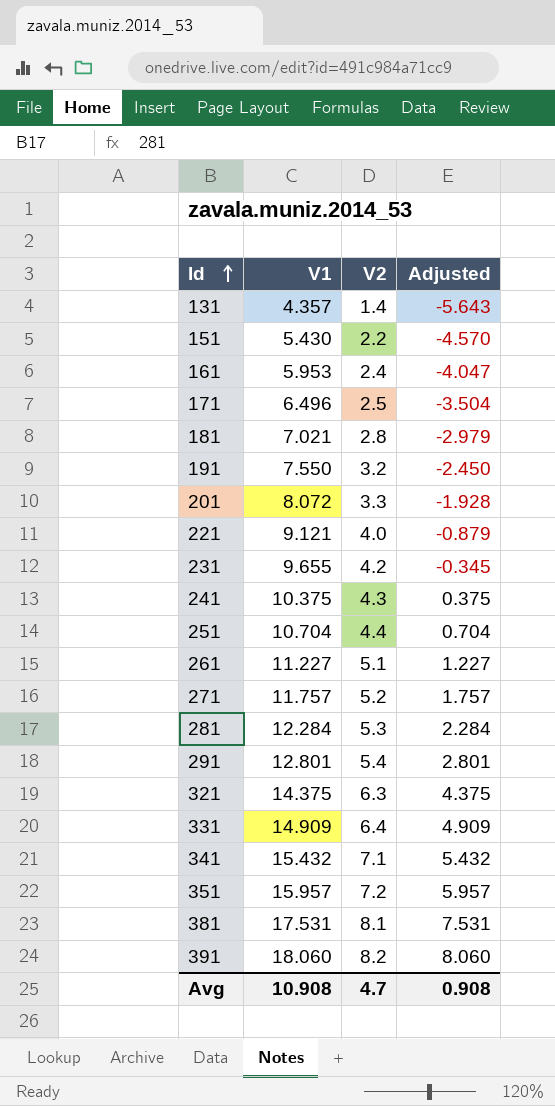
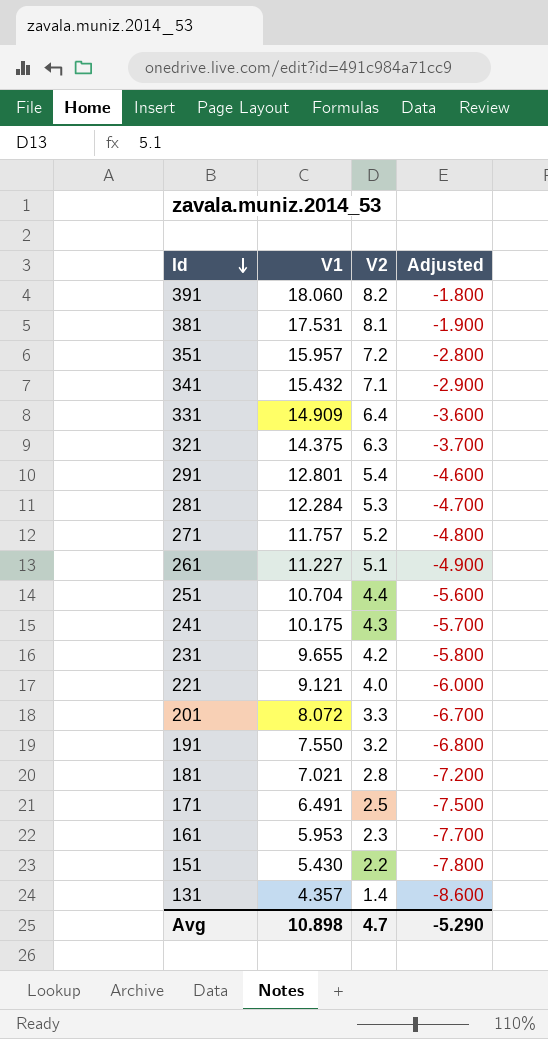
row order: Id ascending -> Id descending
column Adjusted | formula: [V1] - 10 -> [V2] - 10
241 | V1: 10.375 -> 10.175
171 | V1: 6.496 -> 6.491
161 | V2: 2.4 -> 2.3
Avg | V1: 10.908 -> 10.898
Avg | Adjusted: 0.908 -> -5.290

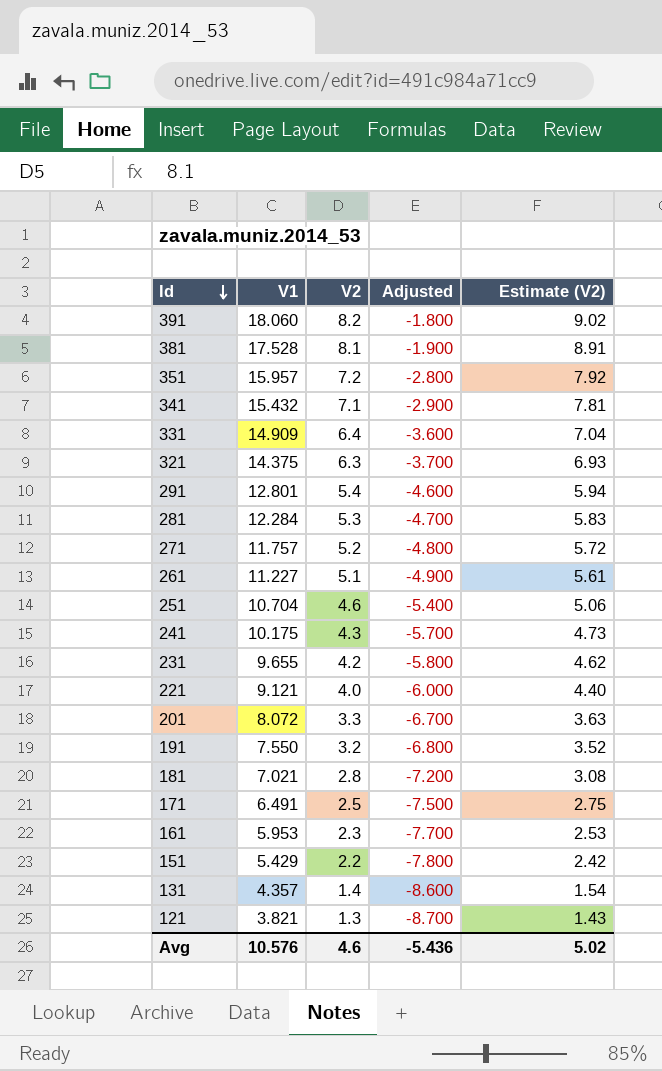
column Estimate (V2) | formula: none -> [V2] * 1.1
381 | V1: 17.531 -> 17.528
251 | V2: 4.4 -> 4.6
251 | Adjusted: -5.600 -> -5.400
151 | V1: 5.430 -> 5.429
row 121: none -> 3.821 | 1.3 | -8.700 | 1.43
Avg | V1: 10.898 -> 10.576
Avg | V2: 4.7 -> 4.6
Avg | Adjusted: -5.290 -> -5.436

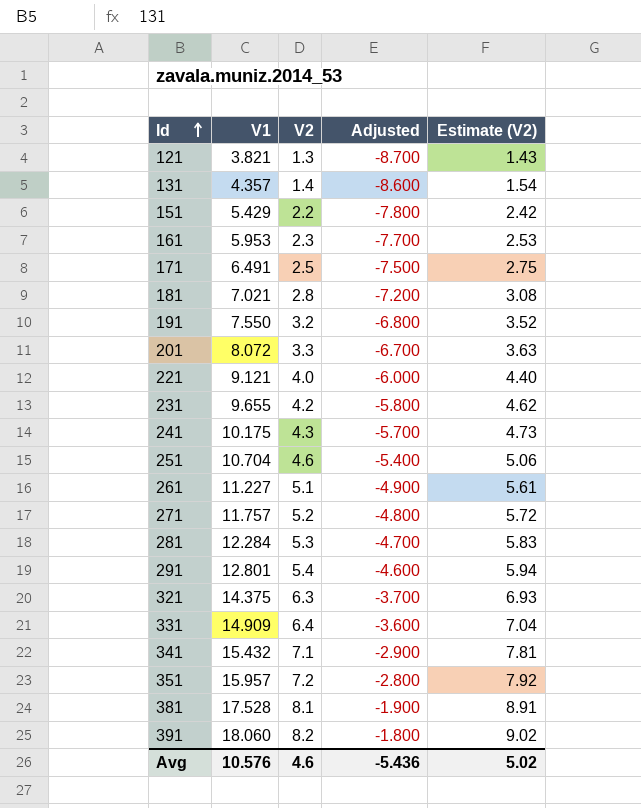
row order: Id descending -> Id ascending

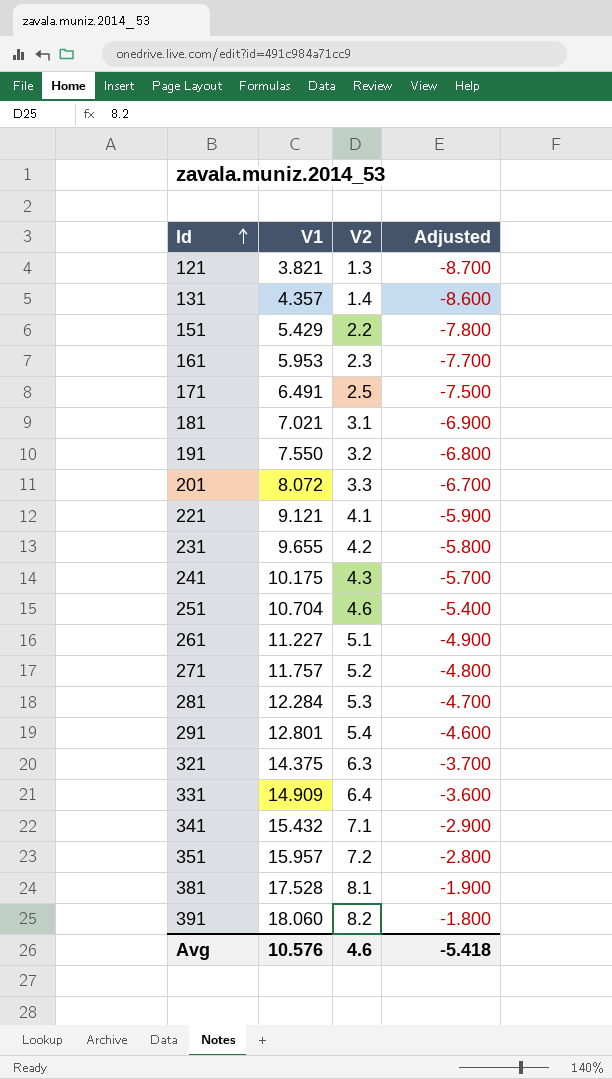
column Estimate (V2) | formula: [V2] * 1.1 -> none
181 | V2: 2.8 -> 3.1
181 | Adjusted: -7.200 -> -6.900
221 | V2: 4.0 -> 4.1
221 | Adjusted: -6.000 -> -5.900
Avg | Adjusted: -5.436 -> -5.418

